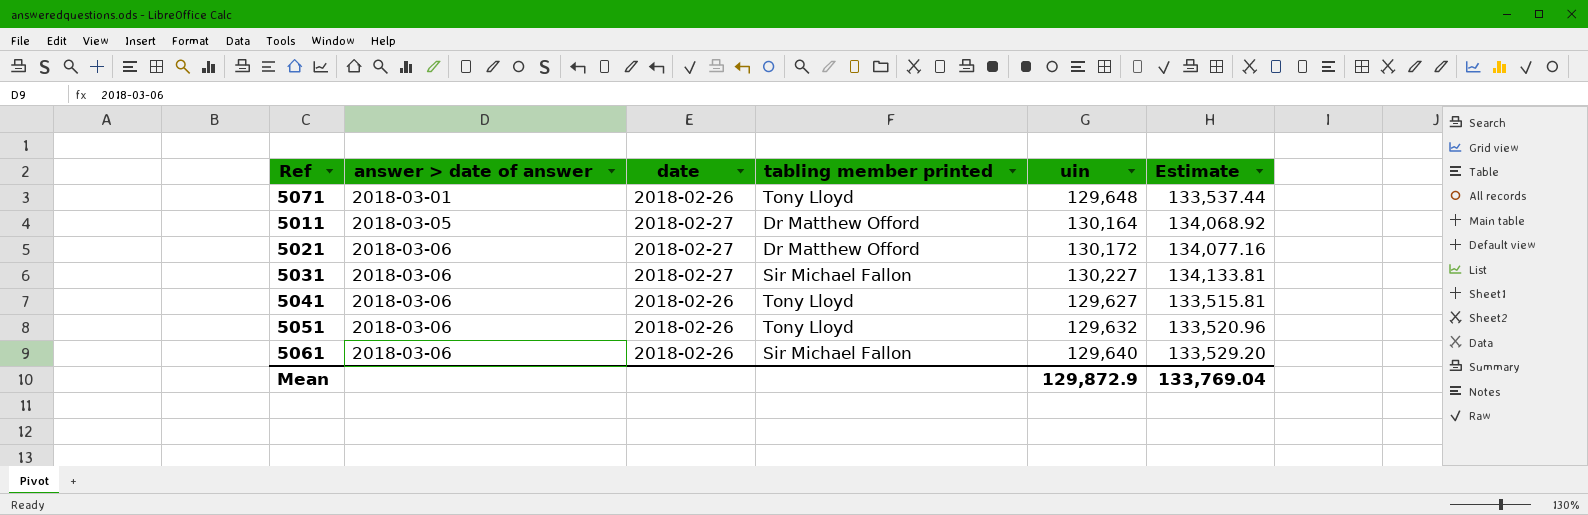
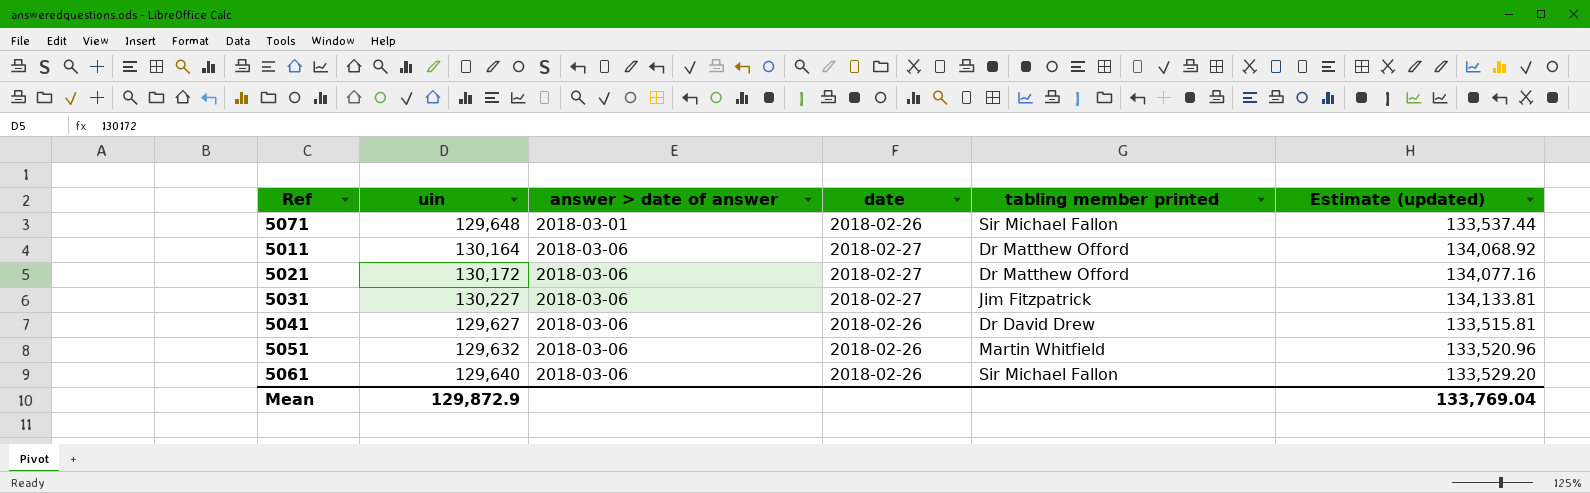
column uin | position: 5 -> 2
column name: Estimate -> Estimate (updated)
5071 | tabling member printed: Tony Lloyd -> Sir Michael Fallon
5011 | answer > date of answer: 2018-03-05 -> 2018-03-06
5031 | tabling member printed: Sir Michael Fallon -> Jim Fitzpatrick
5041 | tabling member printed: Tony Lloyd -> Dr David Drew
5051 | tabling member printed: Tony Lloyd -> Martin Whitfield

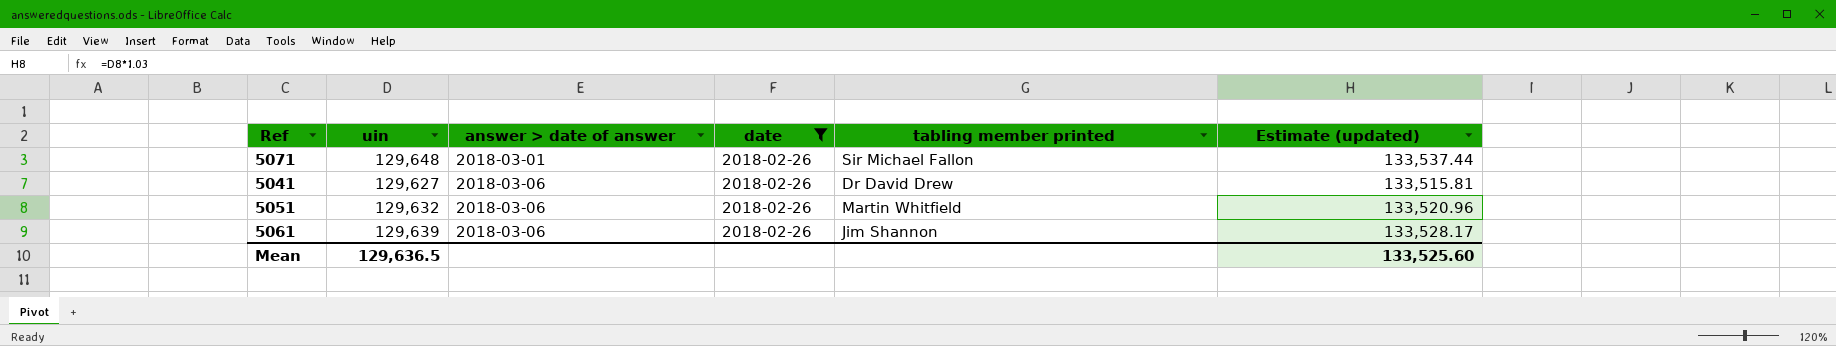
filter: none -> date = 2018-02-26
5061 | uin: 129,640 -> 129,639
5061 | tabling member printed: Sir Michael Fallon -> Jim Shannon
5061 | Estimate (updated): 133,529.20 -> 133,528.17
Mean | uin: 129,872.9 -> 129,636.5
Mean | Estimate (updated): 133,769.04 -> 133,525.60

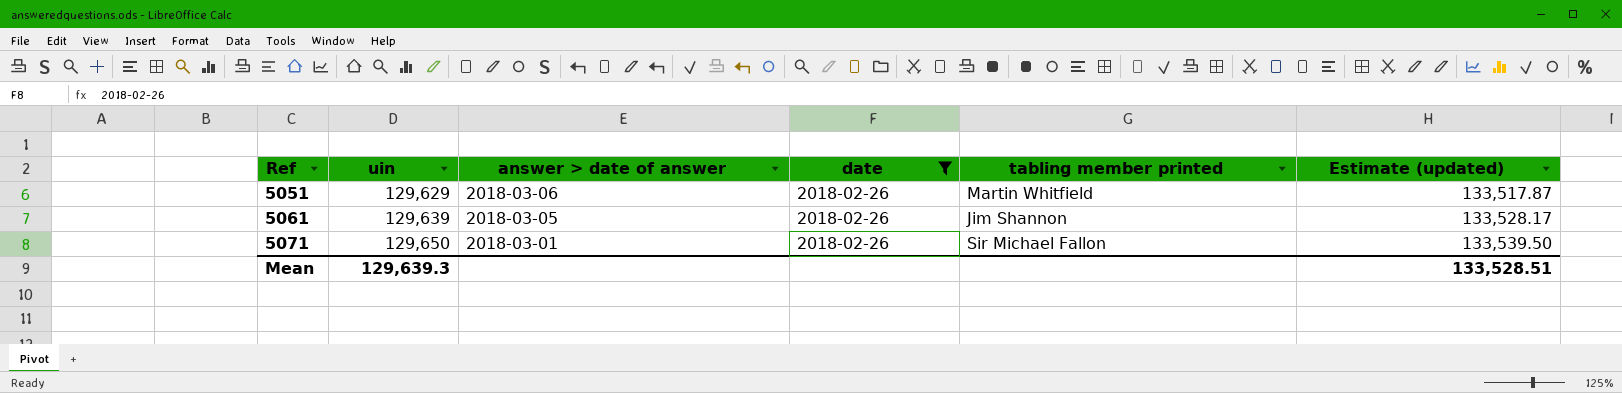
row order: answer > date of answer ascending -> Ref ascending
row 5041: 129,627 | 2018-03-06 | 2018-02-26 | Dr David Drew | 133,515.81 -> none
5051 | uin: 129,632 -> 129,629
5051 | Estimate (updated): 133,520.96 -> 133,517.87
5061 | answer > date of answer: 2018-03-06 -> 2018-03-05
5071 | uin: 129,648 -> 129,650
5071 | Estimate (updated): 133,537.44 -> 133,539.50
Mean | uin: 129,636.5 -> 129,639.3
Mean | Estimate (updated): 133,525.60 -> 133,528.51

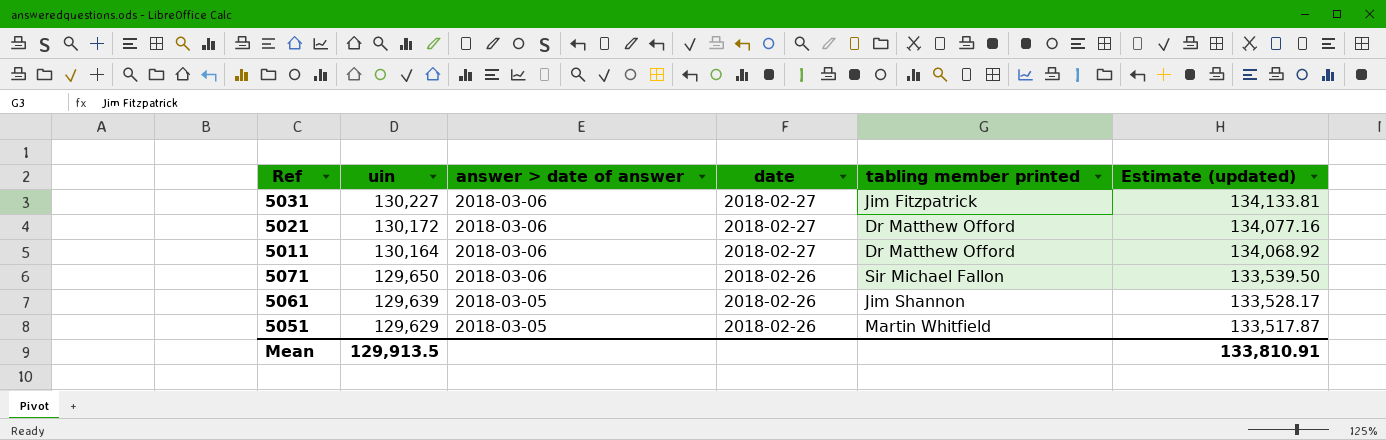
filter: date = 2018-02-26 -> none
row order: Ref ascending -> uin descending
5071 | answer > date of answer: 2018-03-01 -> 2018-03-06
5051 | answer > date of answer: 2018-03-06 -> 2018-03-05
Mean | uin: 129,639.3 -> 129,913.5
Mean | Estimate (updated): 133,528.51 -> 133,810.91

